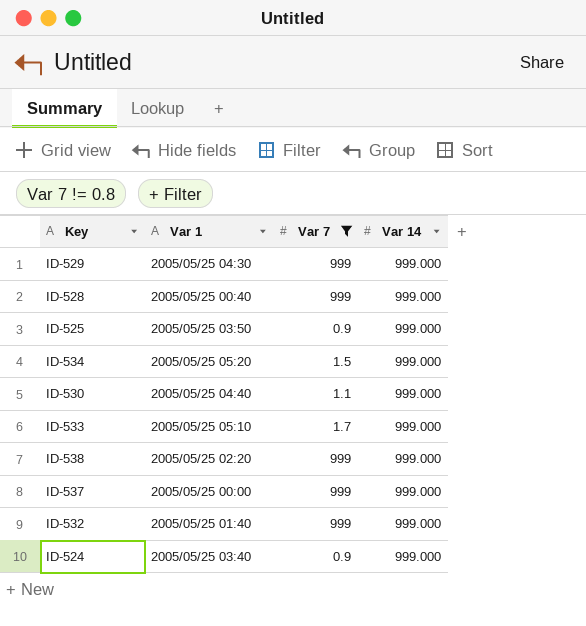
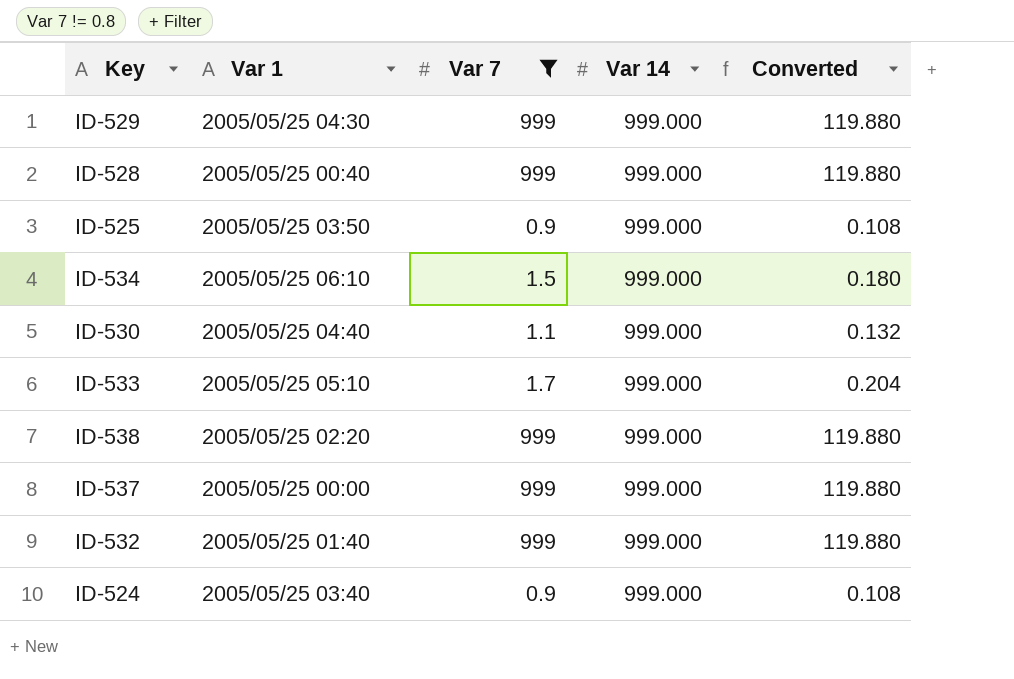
column Converted | formula: none -> [Var 7] * 0.12
ID-534 | Var 1: 2005/05/25 05:20 -> 2005/05/25 06:10

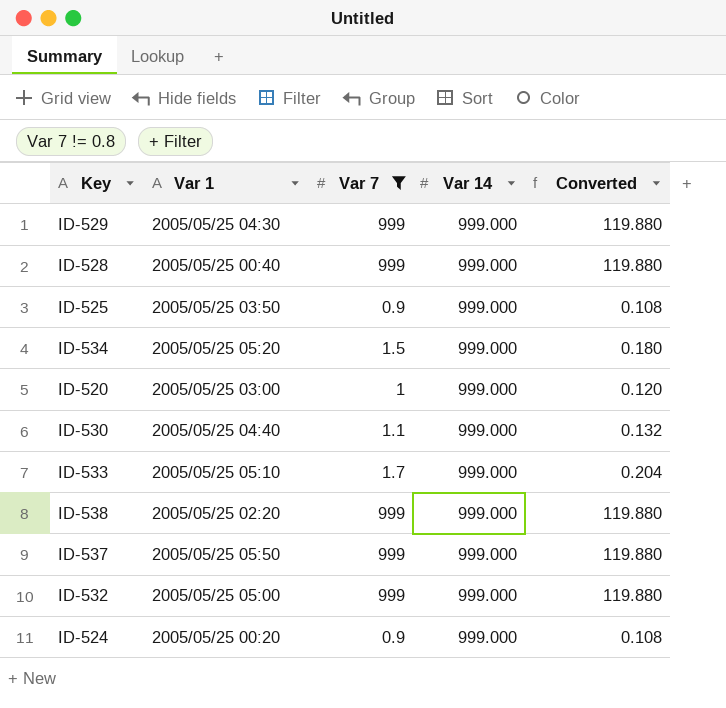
ID-534 | Var 1: 2005/05/25 06:10 -> 2005/05/25 05:20
row ID-520: none -> 2005/05/25 03:00 | 1 | 999.000 | 0.120
ID-537 | Var 1: 2005/05/25 00:00 -> 2005/05/25 05:50
ID-532 | Var 1: 2005/05/25 01:40 -> 2005/05/25 05:00
ID-524 | Var 1: 2005/05/25 03:40 -> 2005/05/25 00:20

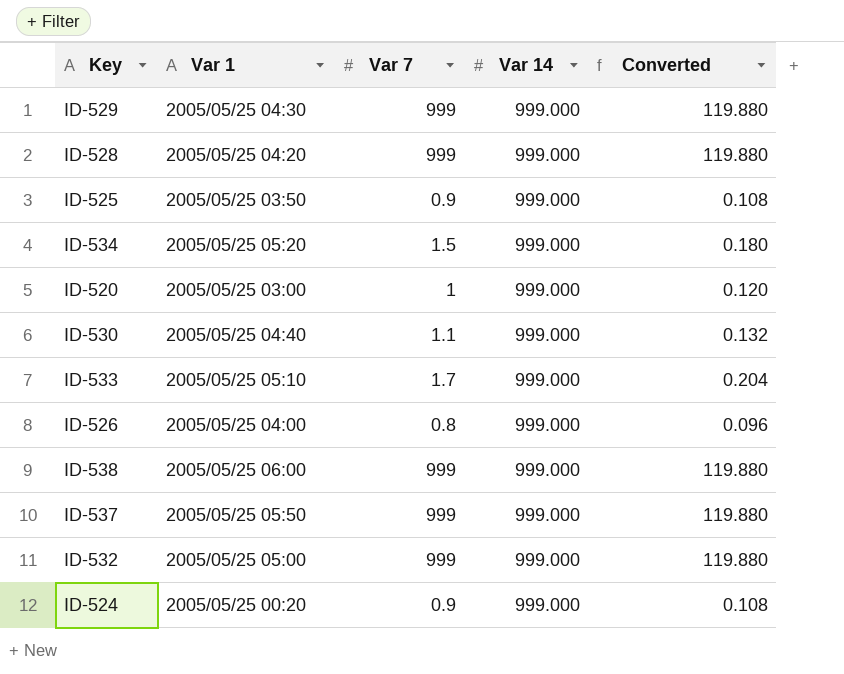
filter: Var 7 != 0.8 -> none
ID-528 | Var 1: 2005/05/25 00:40 -> 2005/05/25 04:20
ID-538 | Var 1: 2005/05/25 02:20 -> 2005/05/25 06:00

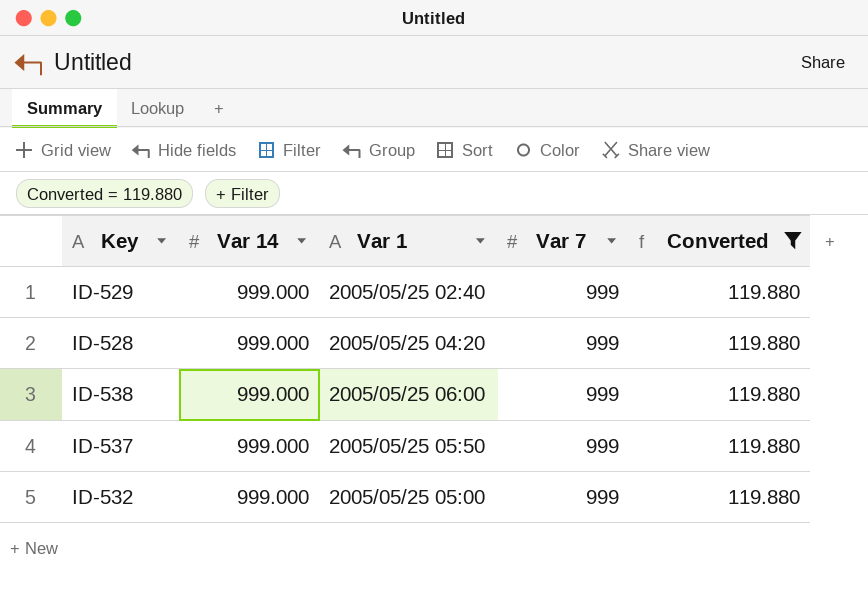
filter: none -> Converted = 119.880
column Var 14 | position: 4 -> 2
ID-529 | Var 1: 2005/05/25 04:30 -> 2005/05/25 02:40

